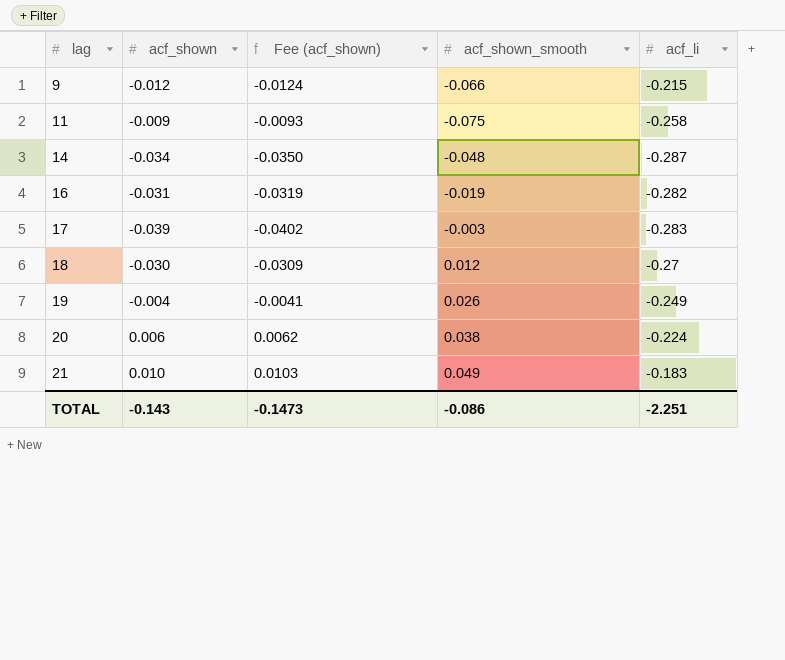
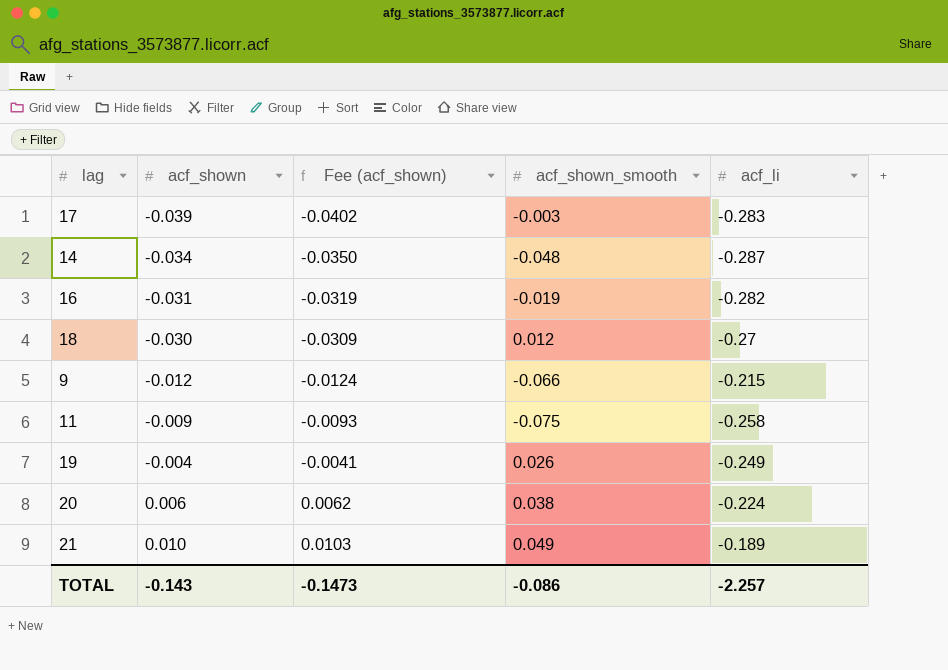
row order: lag ascending -> acf_shown ascending
21 | acf_li: -0.183 -> -0.189
TOTAL | acf_li: -2.251 -> -2.257

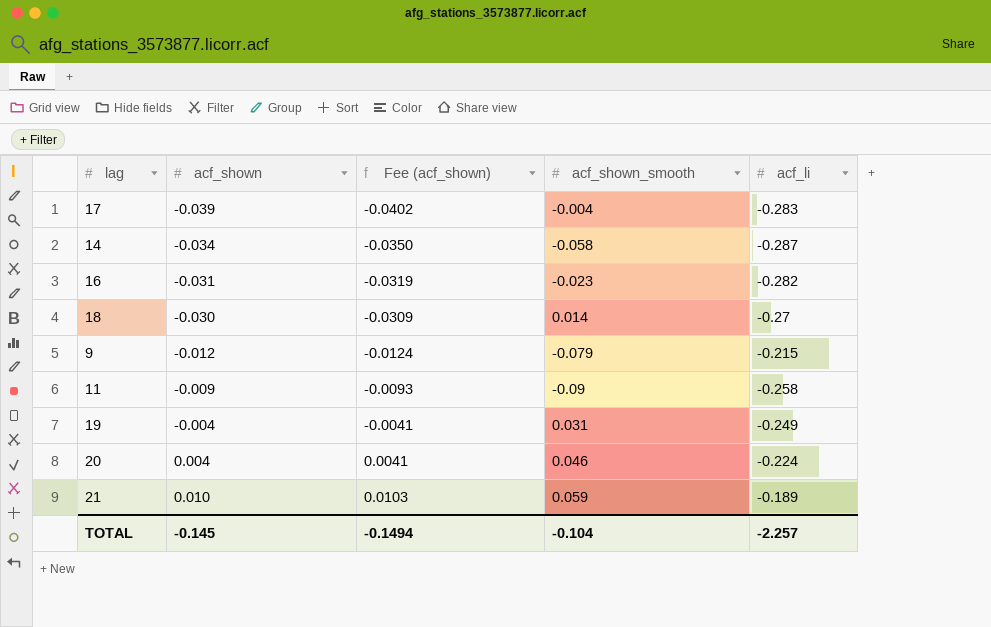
17 | acf_shown_smooth: -0.003 -> -0.004
14 | acf_shown_smooth: -0.048 -> -0.058
16 | acf_shown_smooth: -0.019 -> -0.023
18 | acf_shown_smooth: 0.012 -> 0.014
9 | acf_shown_smooth: -0.066 -> -0.079
11 | acf_shown_smooth: -0.075 -> -0.09
19 | acf_shown_smooth: 0.026 -> 0.031
20 | acf_shown: 0.006 -> 0.004
20 | Fee (acf_shown): 0.0062 -> 0.0041
20 | acf_shown_smooth: 0.038 -> 0.046
21 | acf_shown_smooth: 0.049 -> 0.059
TOTAL | acf_shown: -0.143 -> -0.145
TOTAL | Fee (acf_shown): -0.1473 -> -0.1494
TOTAL | acf_shown_smooth: -0.086 -> -0.104

